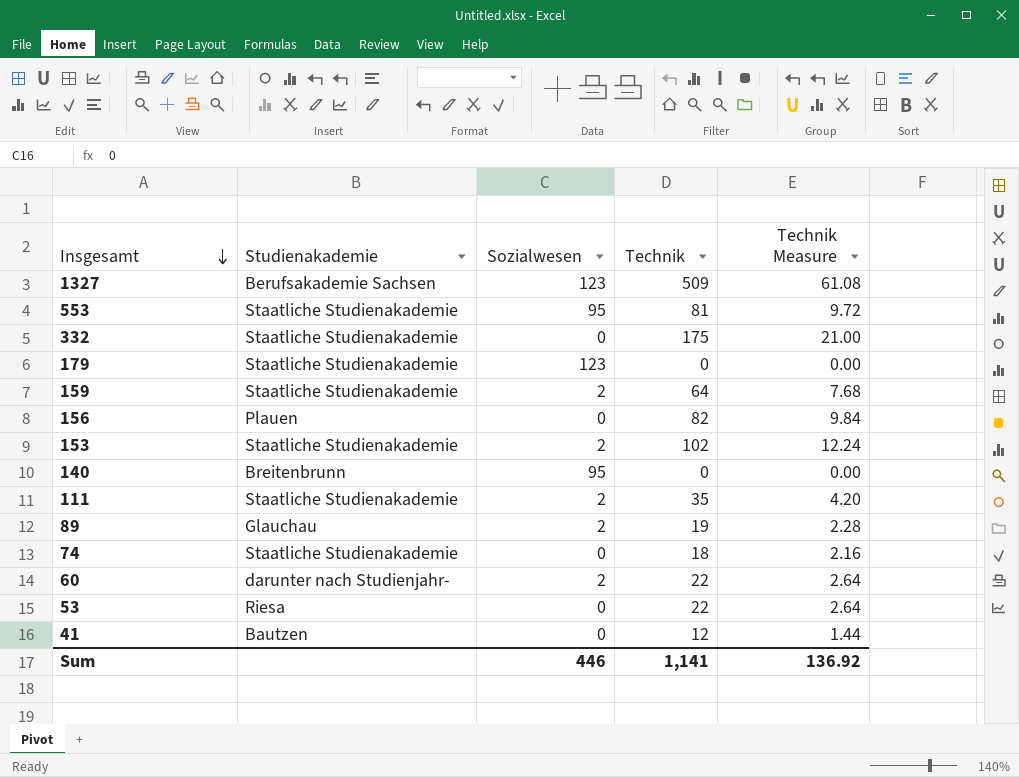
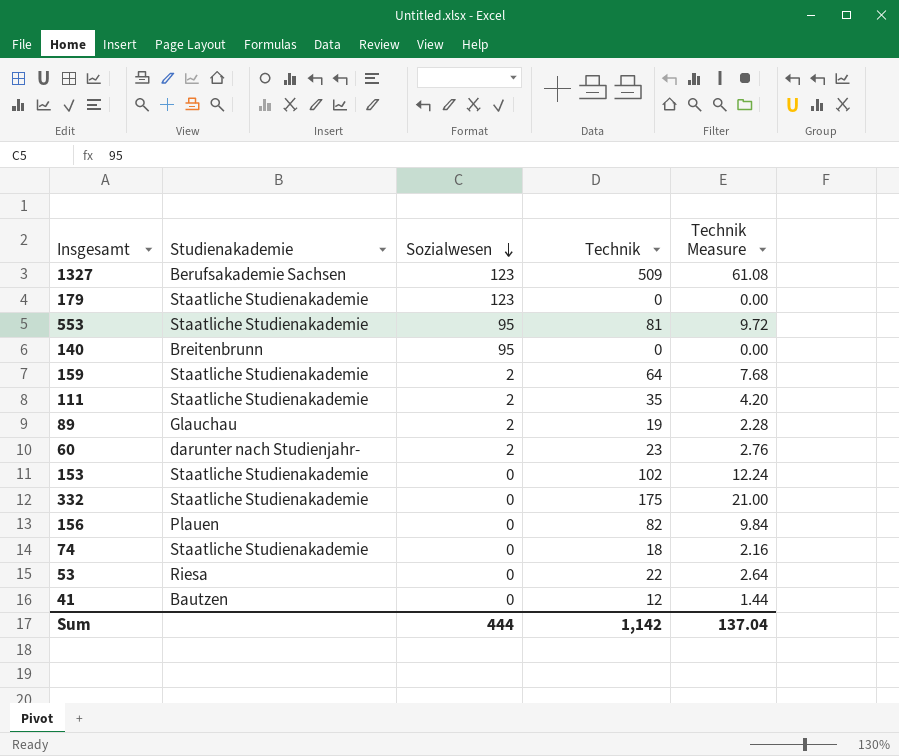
row order: Insgesamt descending -> Sozialwesen descending
60 | Technik: 22 -> 23
60 | Technik Measure: 2.64 -> 2.76
153 | Sozialwesen: 2 -> 0
Sum | Sozialwesen: 446 -> 444
Sum | Technik: 1,141 -> 1,142
Sum | Technik Measure: 136.92 -> 137.04

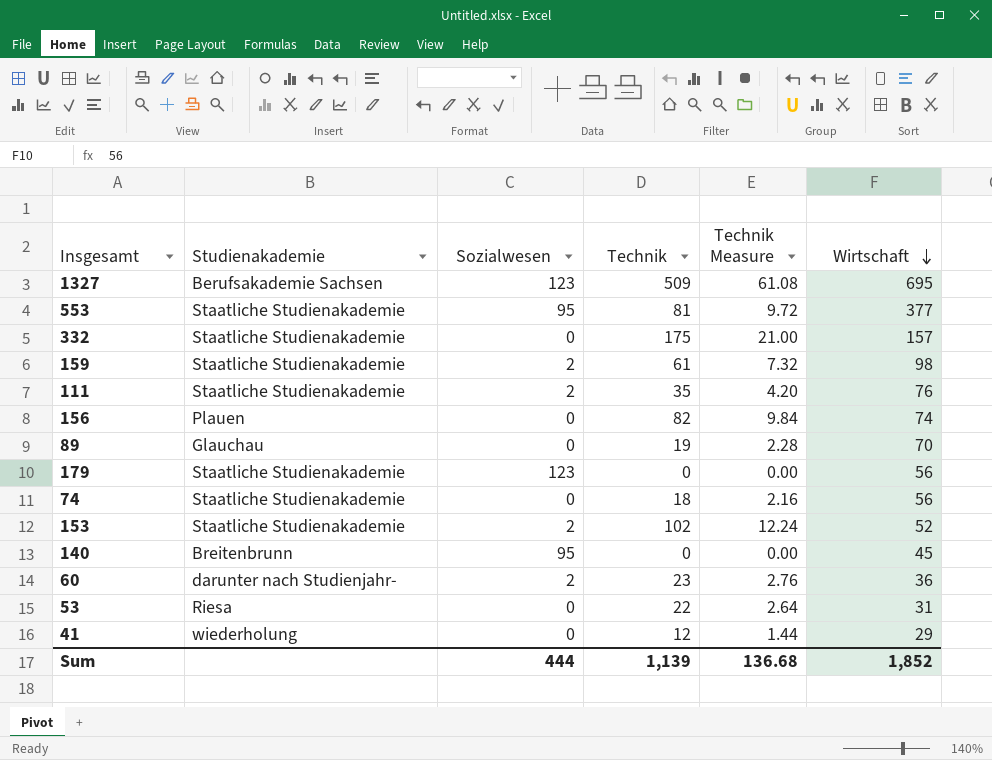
row order: Sozialwesen descending -> Wirtschaft descending
column Wirtschaft | position: none -> 6
159 | Technik: 64 -> 61
159 | Technik Measure: 7.68 -> 7.32
89 | Sozialwesen: 2 -> 0
153 | Sozialwesen: 0 -> 2
41 | Studienakademie: Bautzen -> wiederholung
Sum | Technik: 1,142 -> 1,139
Sum | Technik Measure: 137.04 -> 136.68

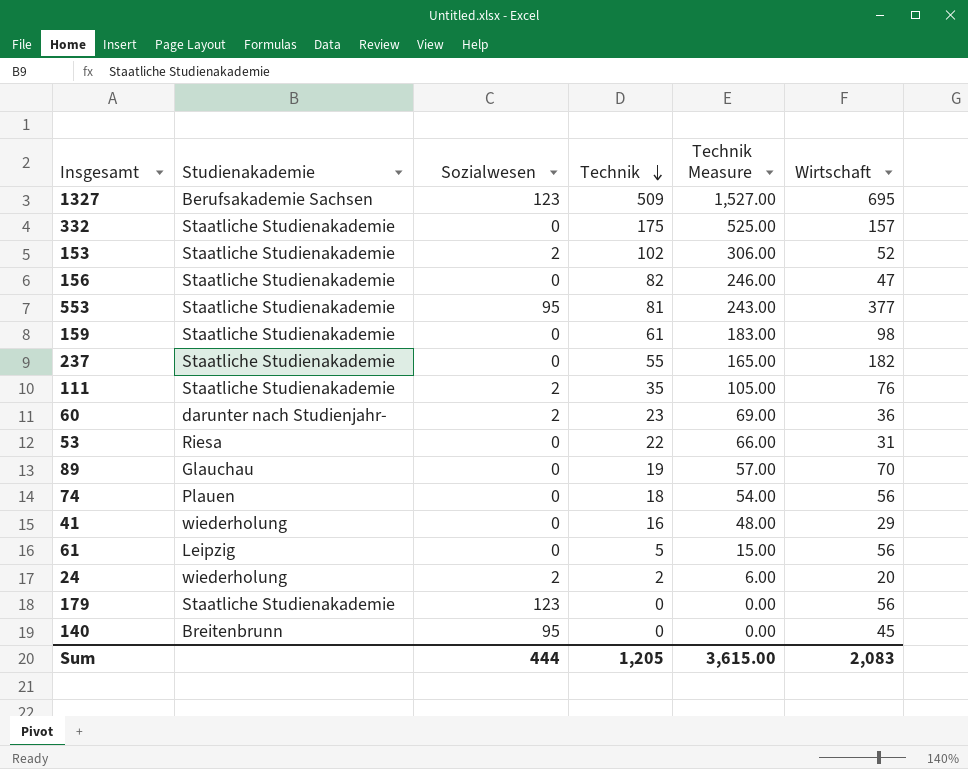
row order: Wirtschaft descending -> Technik descending
column Technik Measure | formula: [Technik] * 0.12 -> [Technik] * 3
156 | Studienakademie: Plauen -> Staatliche Studienakademie
156 | Wirtschaft: 74 -> 47
159 | Sozialwesen: 2 -> 0
row 237: none -> Staatliche Studienakademie | 0 | 55 | 165.00 | 182
74 | Studienakademie: Staatliche Studienakademie -> Plauen
41 | Technik: 12 -> 16
row 61: none -> Leipzig | 0 | 5 | 15.00 | 56
row 24: none -> wiederholung | 2 | 2 | 6.00 | 20
Sum | Technik: 1,139 -> 1,205
Sum | Technik Measure: 136.68 -> 3,615.00
Sum | Wirtschaft: 1,852 -> 2,083

